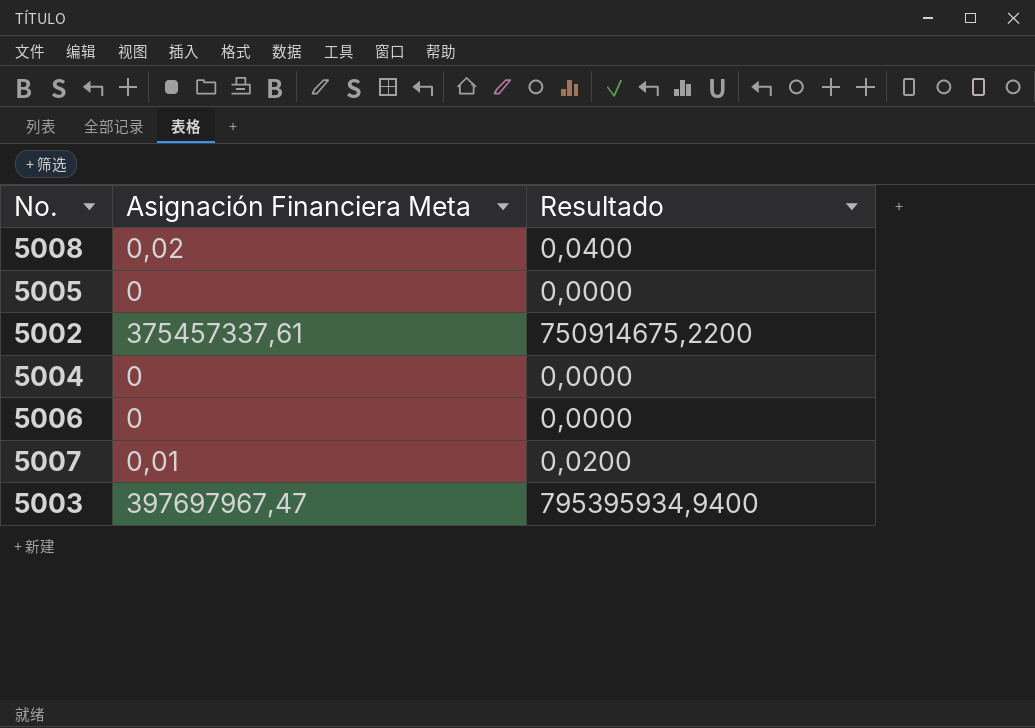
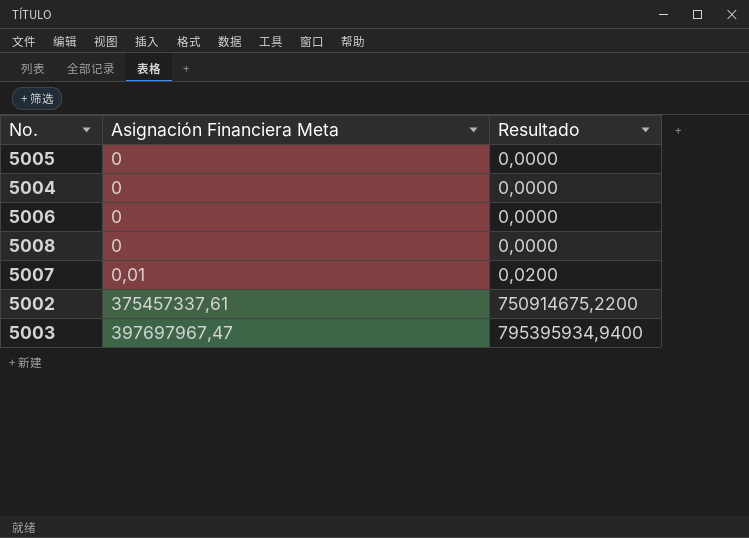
row order: none -> Asignación Financiera Meta ascending
5008 | Asignación Financiera Meta: 0,02 -> 0
5008 | Resultado: 0,0400 -> 0,0000

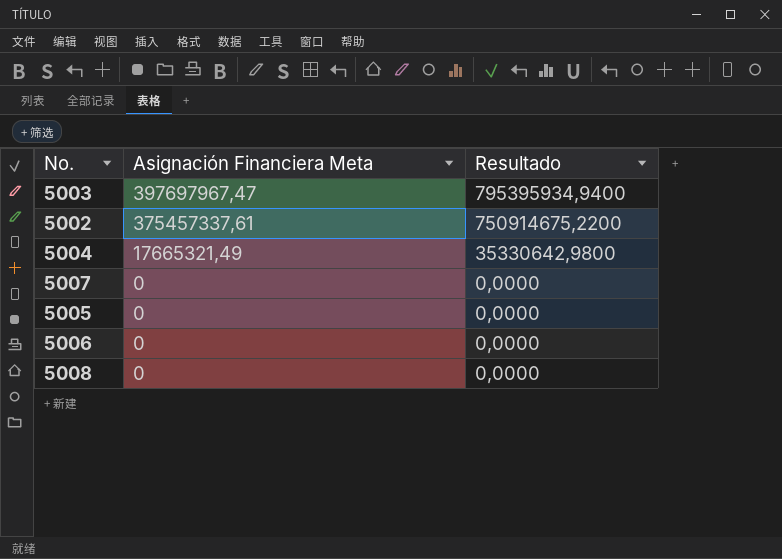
row order: Asignación Financiera Meta ascending -> Asignación Financiera Meta descending
5004 | Asignación Financiera Meta: 0 -> 17665321,49
5004 | Resultado: 0,0000 -> 35330642,9800
5007 | Asignación Financiera Meta: 0,01 -> 0
5007 | Resultado: 0,0200 -> 0,0000

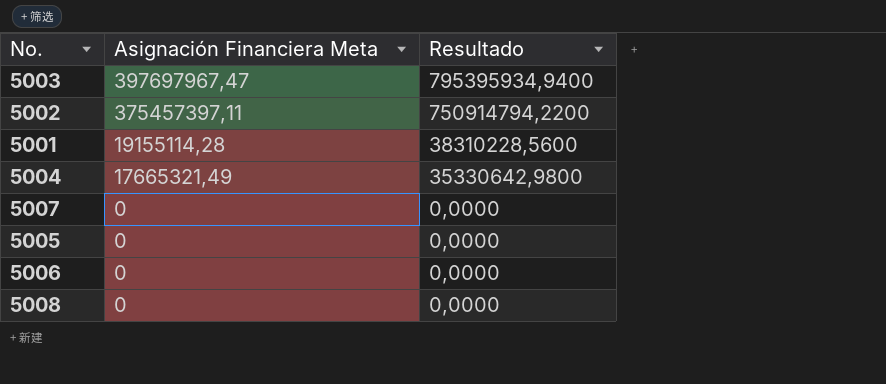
5002 | Asignación Financiera Meta: 375457337,61 -> 375457397,11
5002 | Resultado: 750914675,2200 -> 750914794,2200
row 5001: none -> 19155114,28 | 38310228,5600

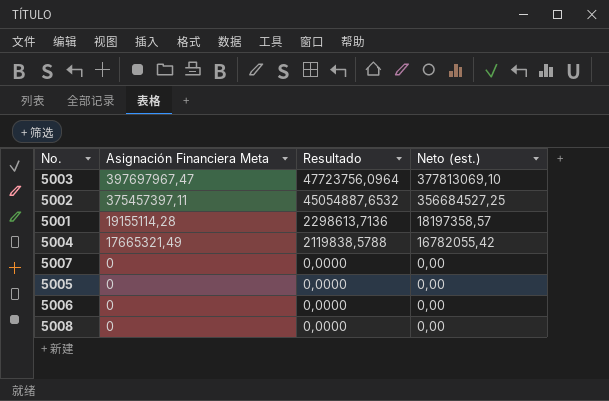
column Resultado | formula: [Asignación Financiera Meta] * 2 -> [Asignación Financiera Meta] * 0,12
column Neto (est.) | formula: none -> [Asignación Financiera Meta] * 0,95

